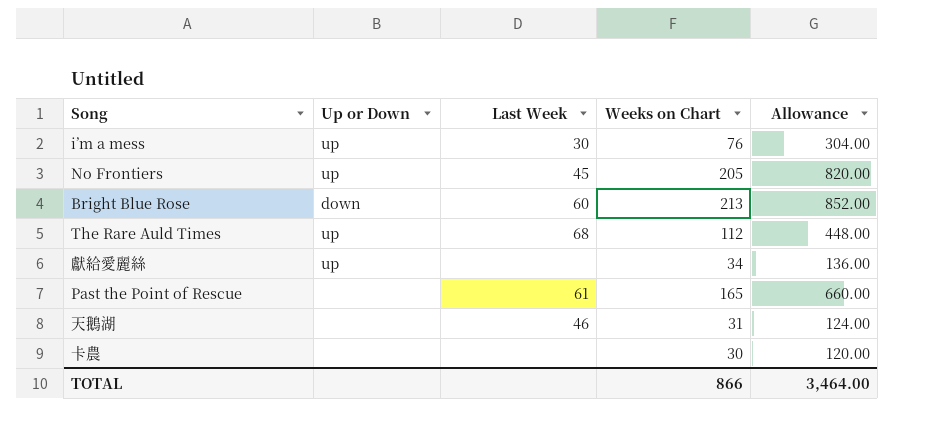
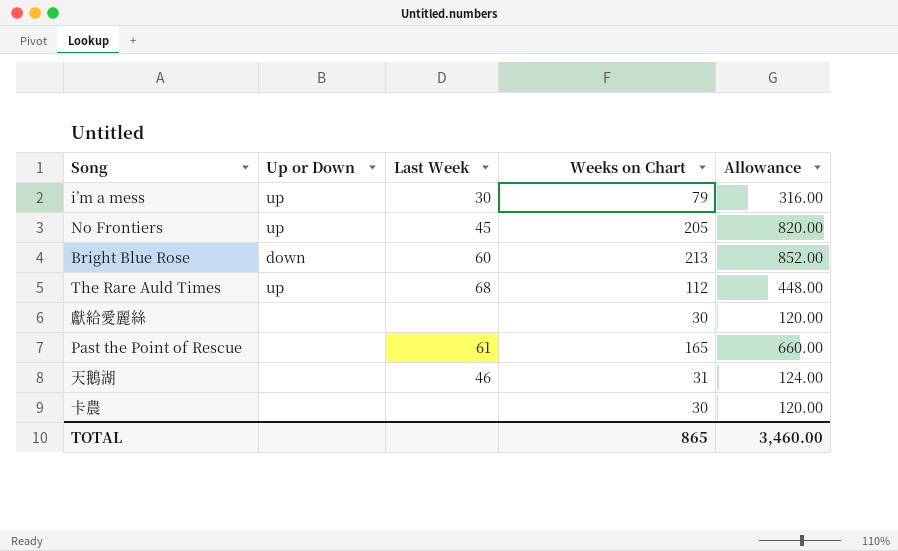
i’m a mess | Weeks on Chart: 76 -> 79
i’m a mess | Allowance: 304.00 -> 316.00
獻給愛麗絲 | Up or Down: up -> none
獻給愛麗絲 | Weeks on Chart: 34 -> 30
獻給愛麗絲 | Allowance: 136.00 -> 120.00
TOTAL | Weeks on Chart: 866 -> 865
TOTAL | Allowance: 3,464.00 -> 3,460.00

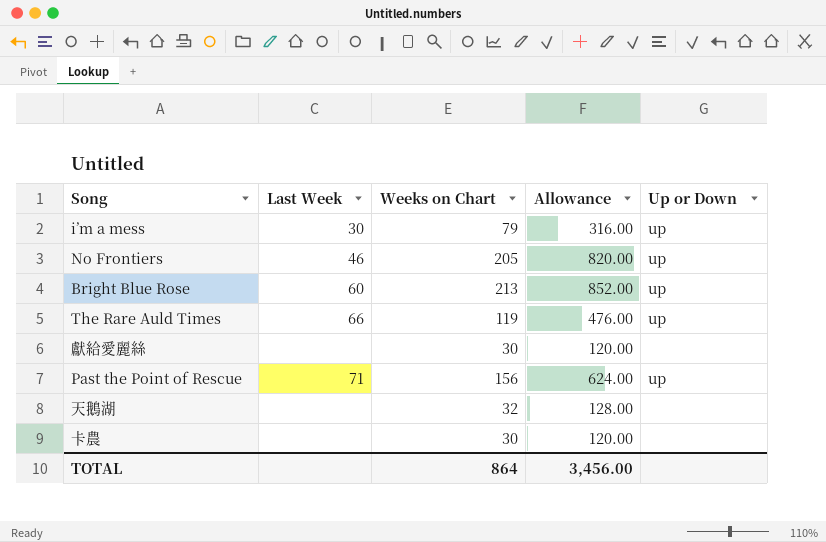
column Up or Down | position: 2 -> 5
No Frontiers | Last Week: 45 -> 46
Bright Blue Rose | Up or Down: down -> up
The Rare Auld Times | Last Week: 68 -> 66
The Rare Auld Times | Weeks on Chart: 112 -> 119
The Rare Auld Times | Allowance: 448.00 -> 476.00
Past the Point of Rescue | Last Week: 61 -> 71
Past the Point of Rescue | Weeks on Chart: 165 -> 156
Past the Point of Rescue | Allowance: 660.00 -> 624.00
Past the Point of Rescue | Up or Down: none -> up
天鵝湖 | Last Week: 46 -> none
天鵝湖 | Weeks on Chart: 31 -> 32
天鵝湖 | Allowance: 124.00 -> 128.00
TOTAL | Weeks on Chart: 865 -> 864
TOTAL | Allowance: 3,460.00 -> 3,456.00

